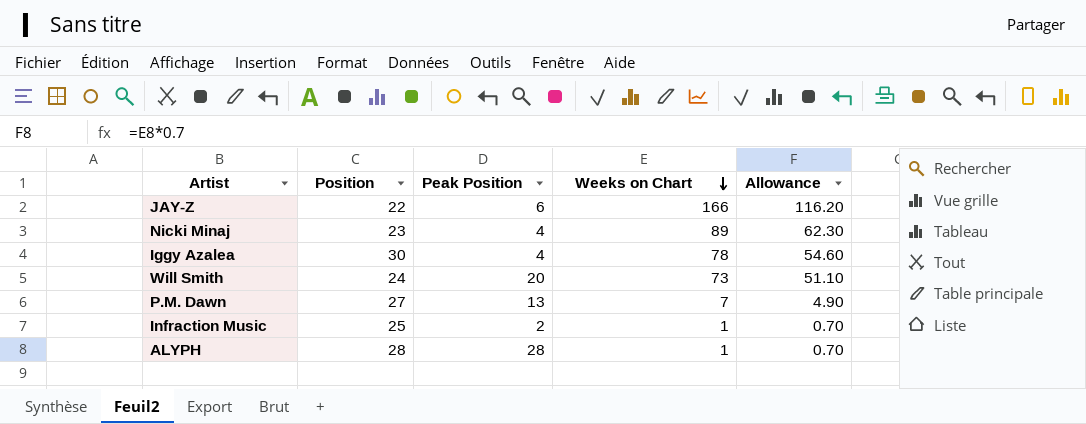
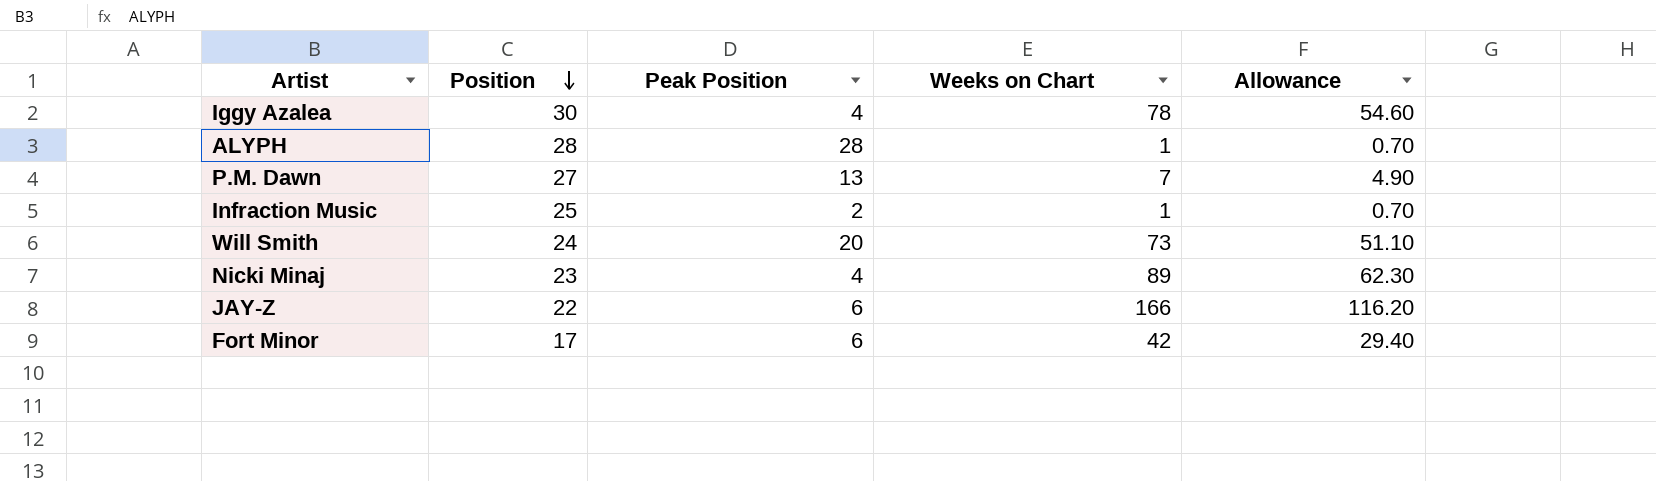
row order: Weeks on Chart descending -> Position descending
row Fort Minor: none -> 17 | 6 | 42 | 29.40

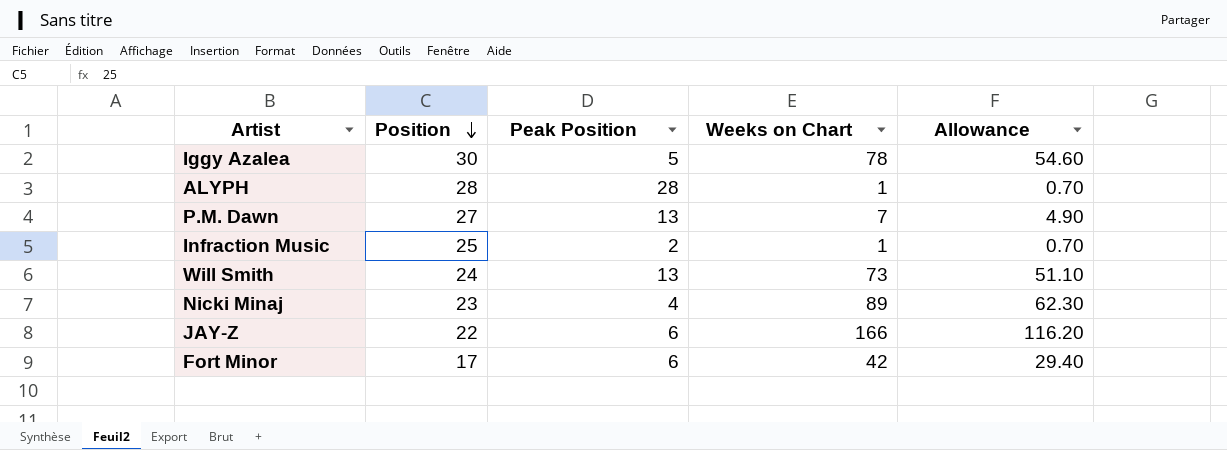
Iggy Azalea | Peak Position: 4 -> 5
Will Smith | Peak Position: 20 -> 13

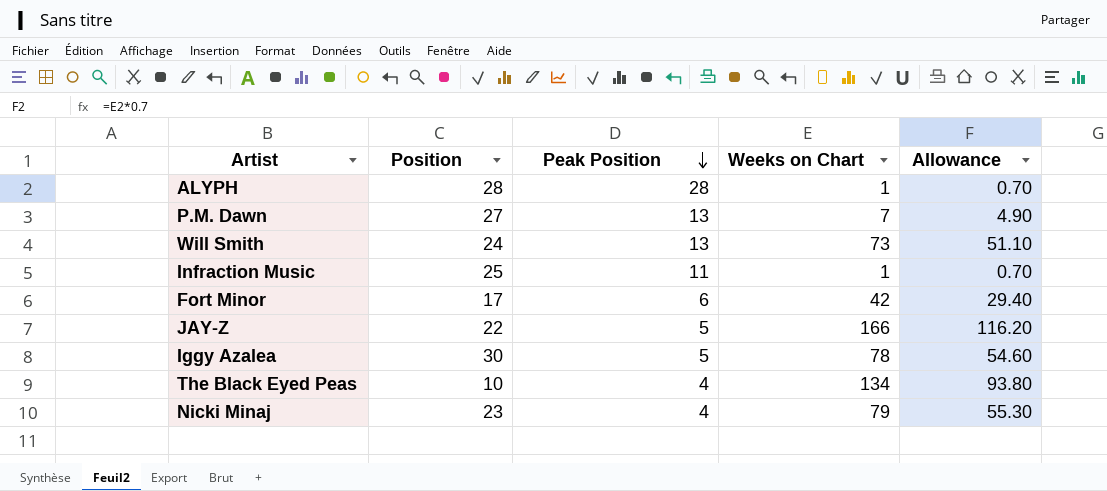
row order: Position descending -> Peak Position descending
Infraction Music | Peak Position: 2 -> 11
JAY-Z | Peak Position: 6 -> 5
row The Black Eyed Peas: none -> 10 | 4 | 134 | 93.80
Nicki Minaj | Weeks on Chart: 89 -> 79
Nicki Minaj | Allowance: 62.30 -> 55.30

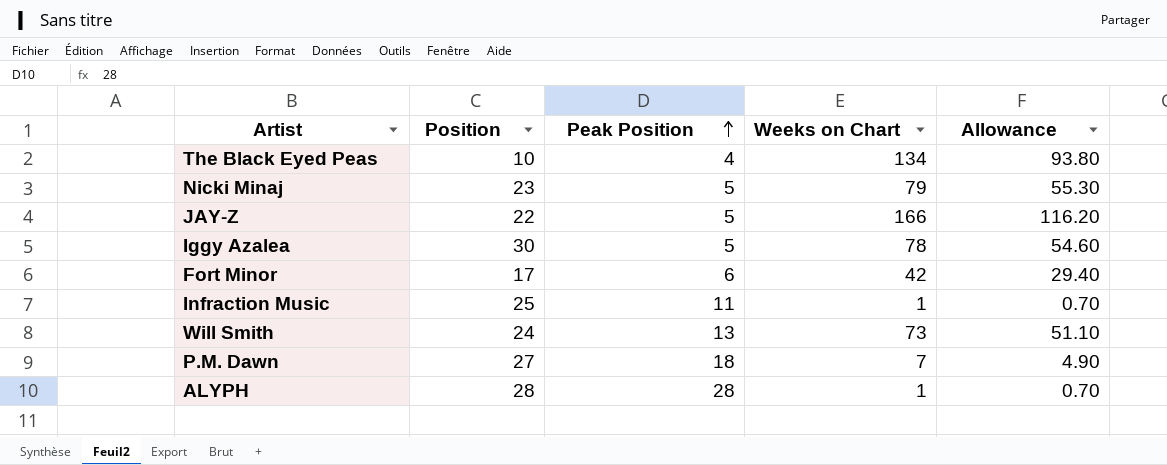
row order: Peak Position descending -> Peak Position ascending
Nicki Minaj | Peak Position: 4 -> 5
P.M. Dawn | Peak Position: 13 -> 18

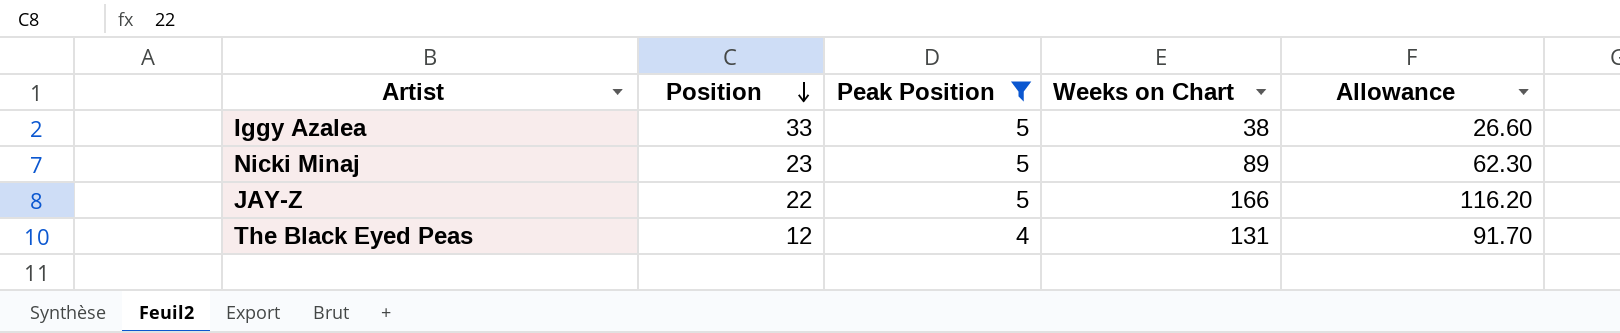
filter: none -> Peak Position <= 5
row order: Peak Position ascending -> Position descending
Iggy Azalea | Position: 30 -> 33
Iggy Azalea | Weeks on Chart: 78 -> 38
Iggy Azalea | Allowance: 54.60 -> 26.60
Nicki Minaj | Weeks on Chart: 79 -> 89
Nicki Minaj | Allowance: 55.30 -> 62.30
The Black Eyed Peas | Position: 10 -> 12
The Black Eyed Peas | Weeks on Chart: 134 -> 131
The Black Eyed Peas | Allowance: 93.80 -> 91.70

